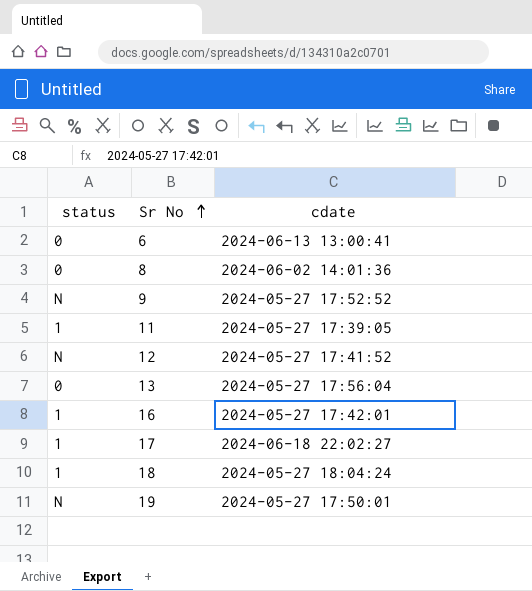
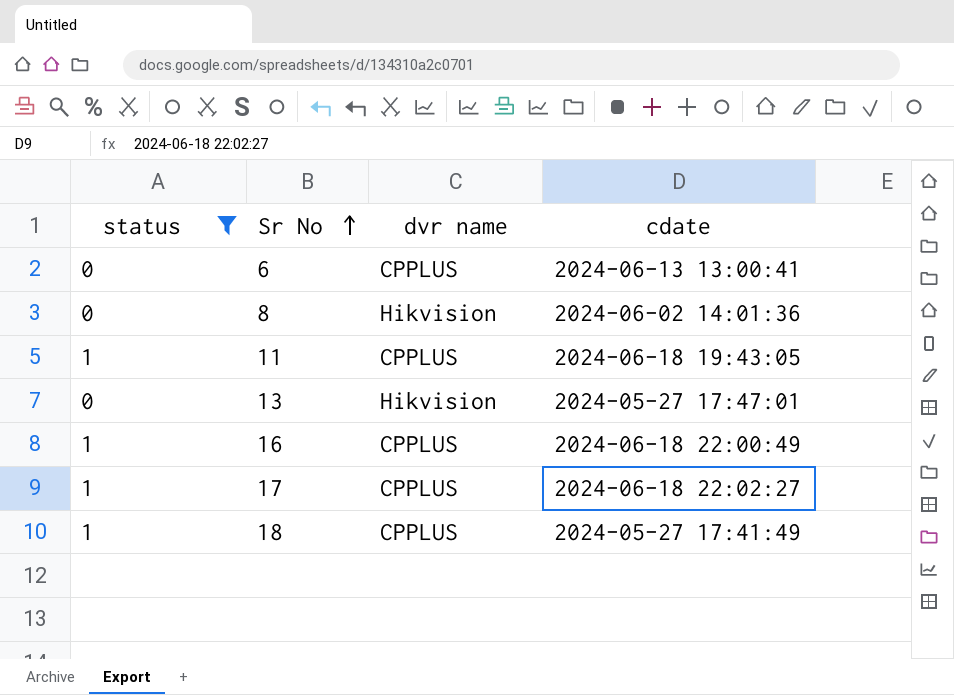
filter: none -> status != N
column dvr name | position: none -> 3
11 | cdate: 2024-05-27 17:39:05 -> 2024-06-18 19:43:05
13 | cdate: 2024-05-27 17:56:04 -> 2024-05-27 17:47:01
16 | cdate: 2024-05-27 17:42:01 -> 2024-06-18 22:00:49
18 | cdate: 2024-05-27 18:04:24 -> 2024-05-27 17:41:49

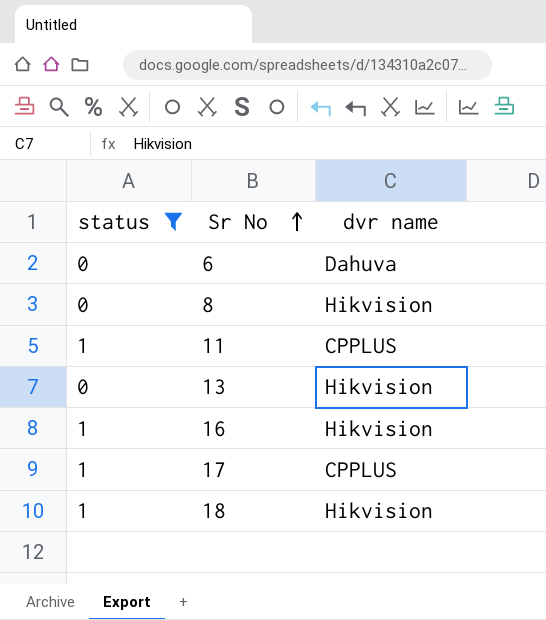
column cdate | position: 4 -> none
6 | dvr name: CPPLUS -> Dahuva
16 | dvr name: CPPLUS -> Hikvision
18 | dvr name: CPPLUS -> Hikvision

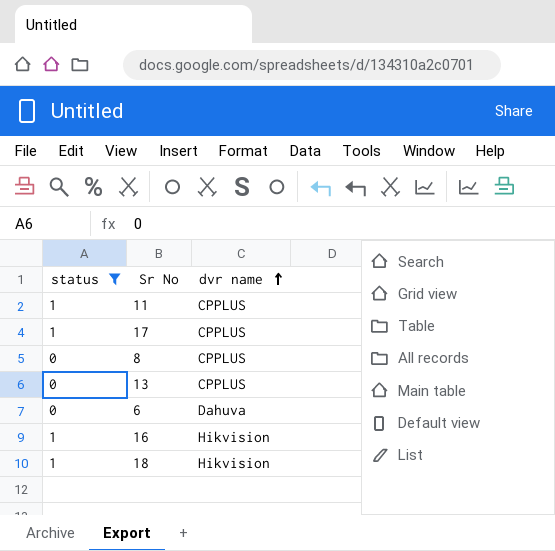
row order: Sr No ascending -> dvr name ascending
8 | dvr name: Hikvision -> CPPLUS
13 | dvr name: Hikvision -> CPPLUS

